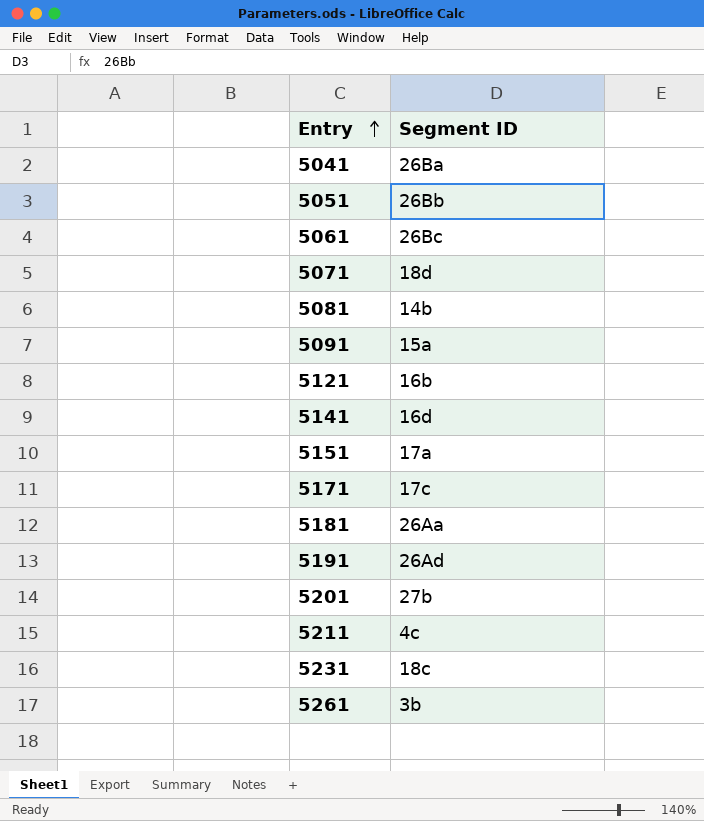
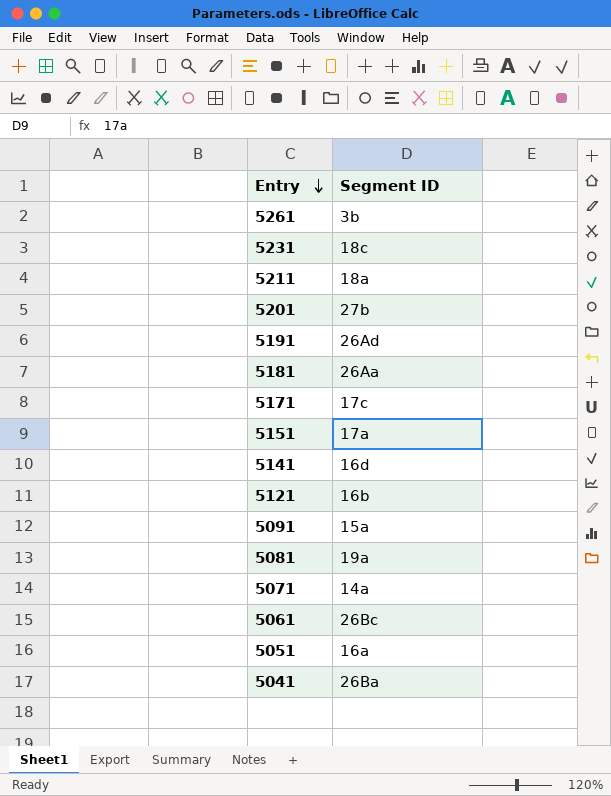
row order: Entry ascending -> Entry descending
5211 | Segment ID: 4c -> 18a
5081 | Segment ID: 14b -> 19a
5071 | Segment ID: 18d -> 14a
5051 | Segment ID: 26Bb -> 16a

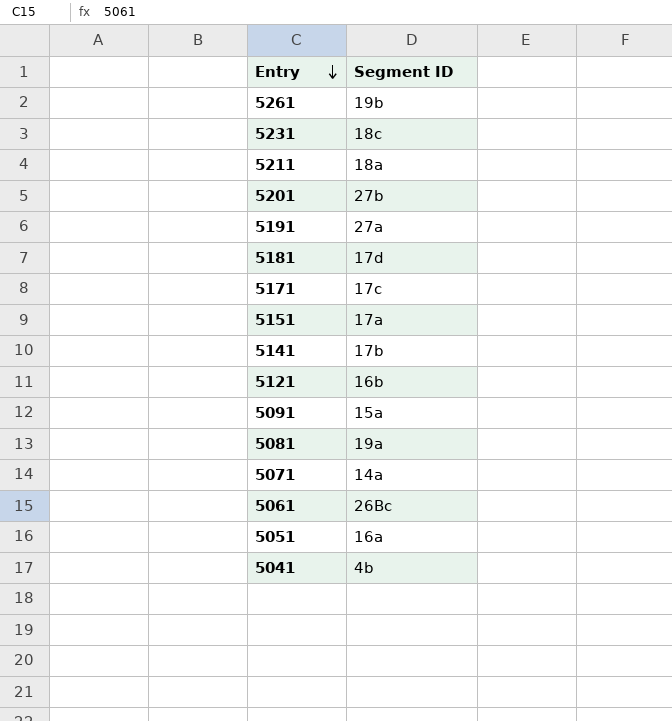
5261 | Segment ID: 3b -> 19b
5191 | Segment ID: 26Ad -> 27a
5181 | Segment ID: 26Aa -> 17d
5141 | Segment ID: 16d -> 17b
5041 | Segment ID: 26Ba -> 4b

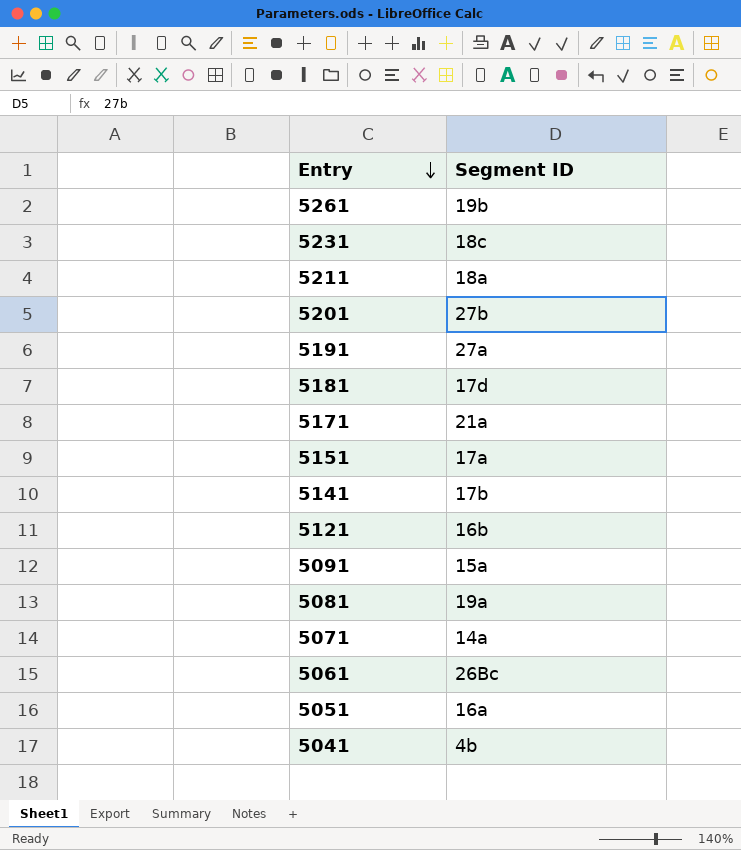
5171 | Segment ID: 17c -> 21a

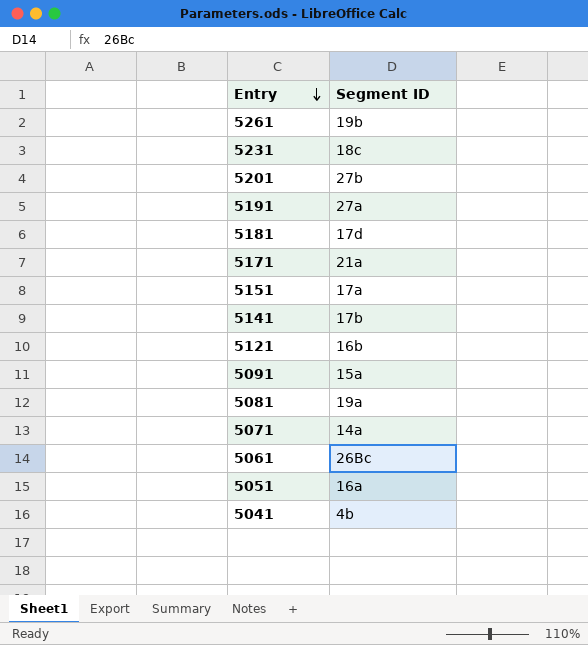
row 5211: 18a -> none

